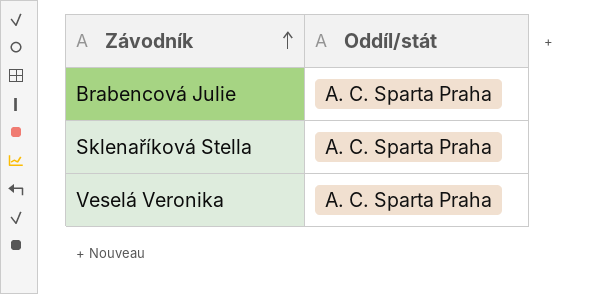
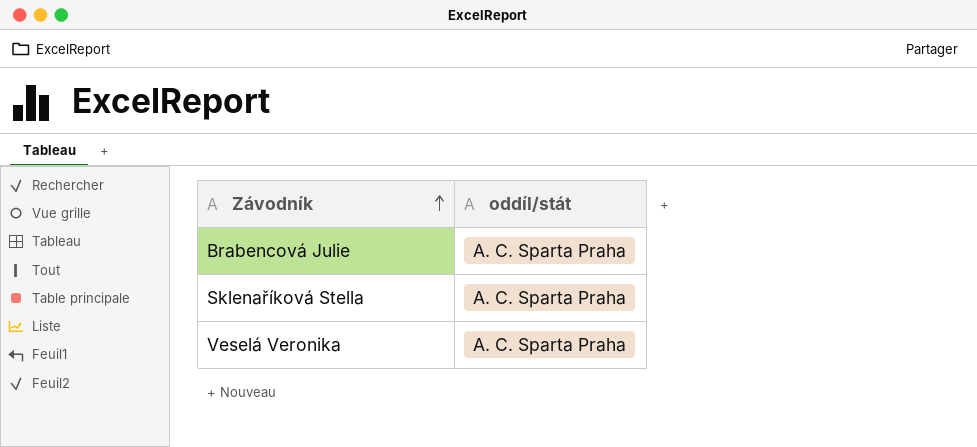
column name: Oddíl/stát -> oddíl/stát

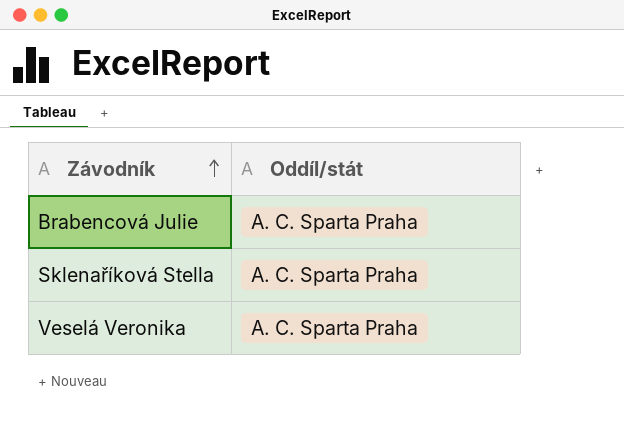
column name: oddíl/stát -> Oddíl/stát

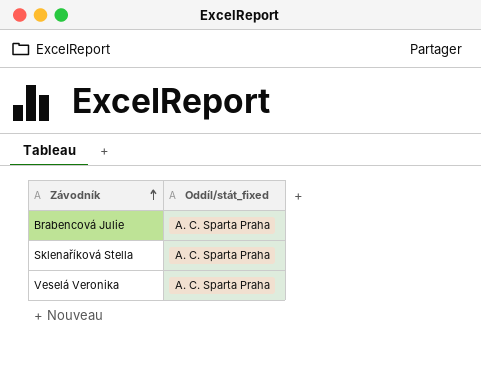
column name: Oddíl/stát -> Oddíl/stát_fixed

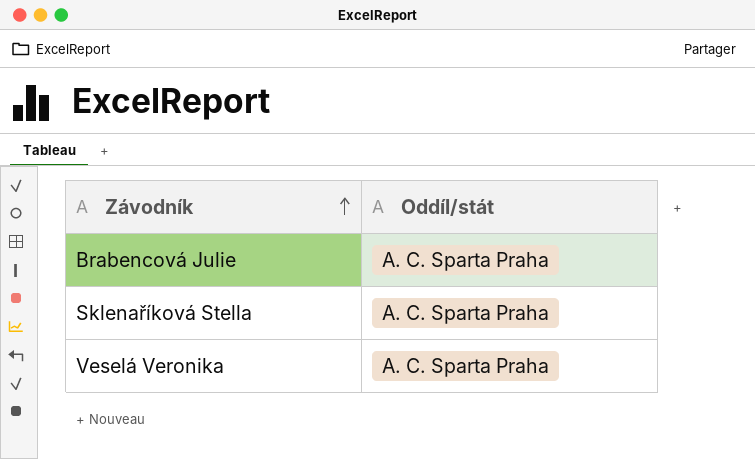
column name: Oddíl/stát_fixed -> Oddíl/stát

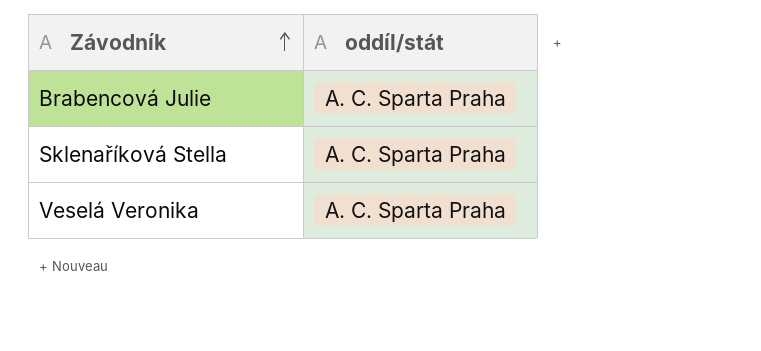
column name: Oddíl/stát -> oddíl/stát

